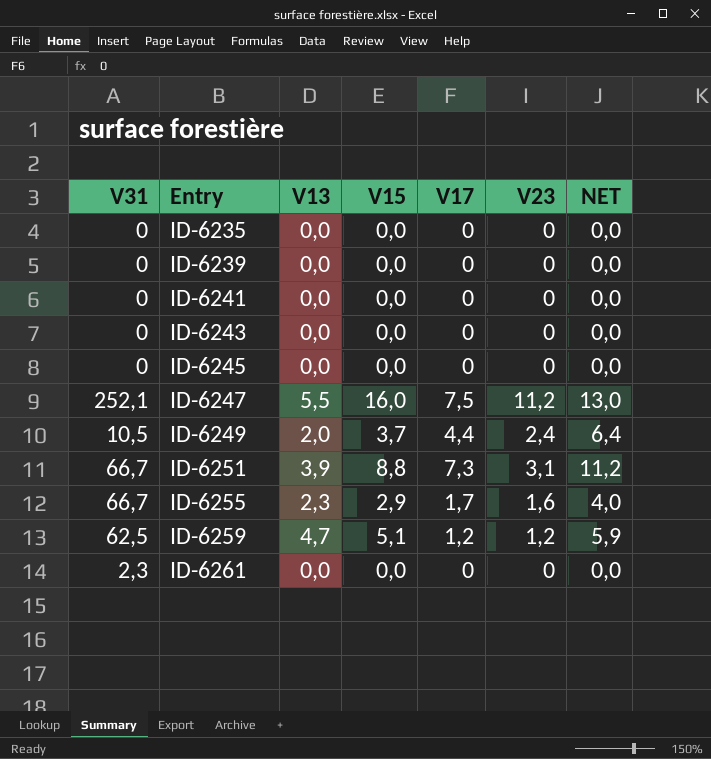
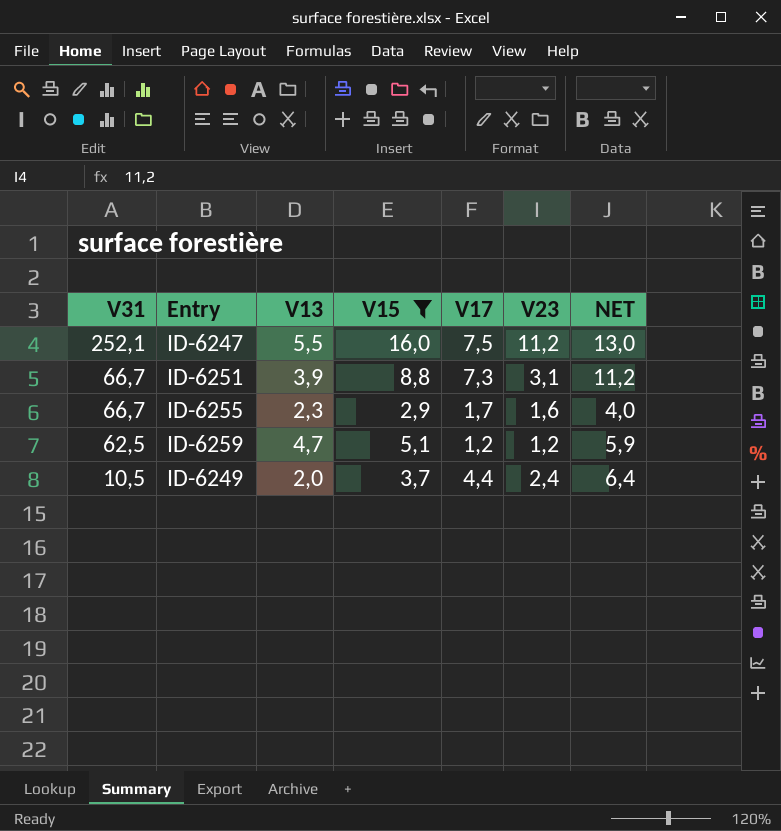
filter: none -> V15 != 0,0
row order: Entry ascending -> V31 descending

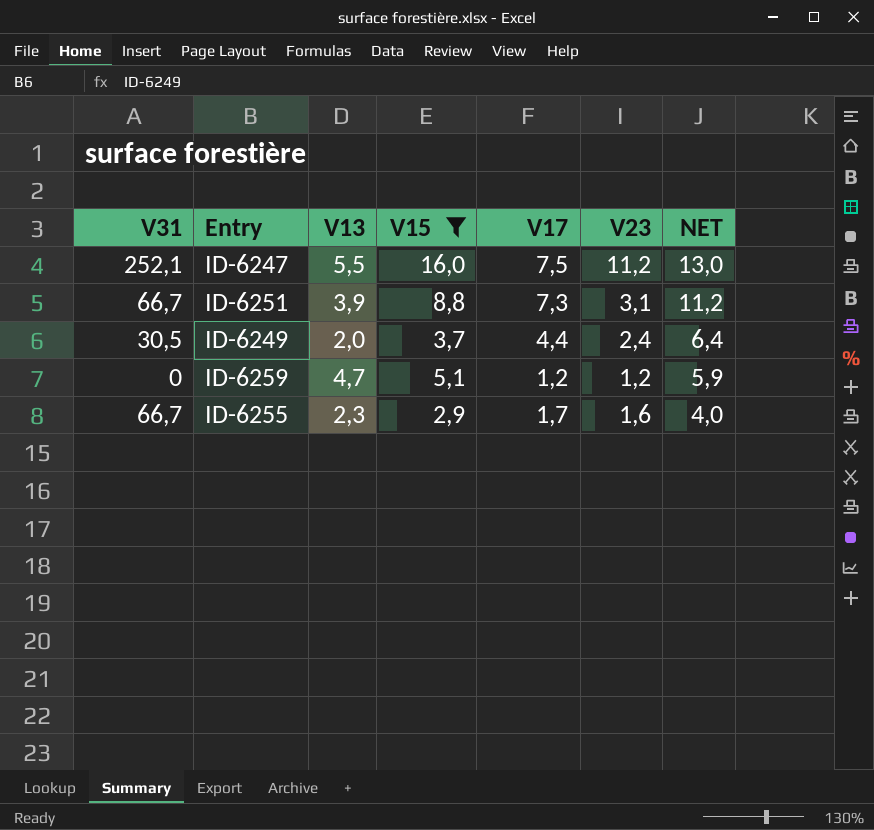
row order: V31 descending -> NET descending
ID-6249 | V31: 10,5 -> 30,5
ID-6259 | V31: 62,5 -> 0

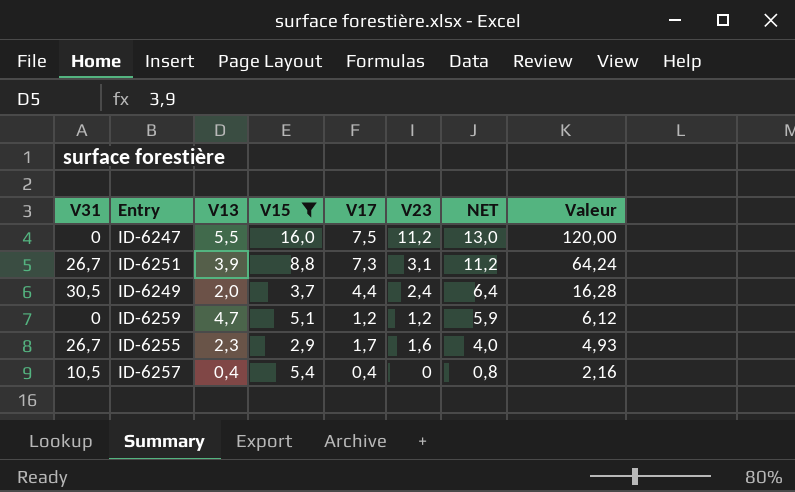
column Valeur | formula: none -> [V15] * [V17]
ID-6247 | V31: 252,1 -> 0
ID-6251 | V31: 66,7 -> 26,7
ID-6255 | V31: 66,7 -> 26,7
row ID-6257: none -> 10,5 | 0,4 | 5,4 | 0,4 | 0 | 0,8 | 2,16

